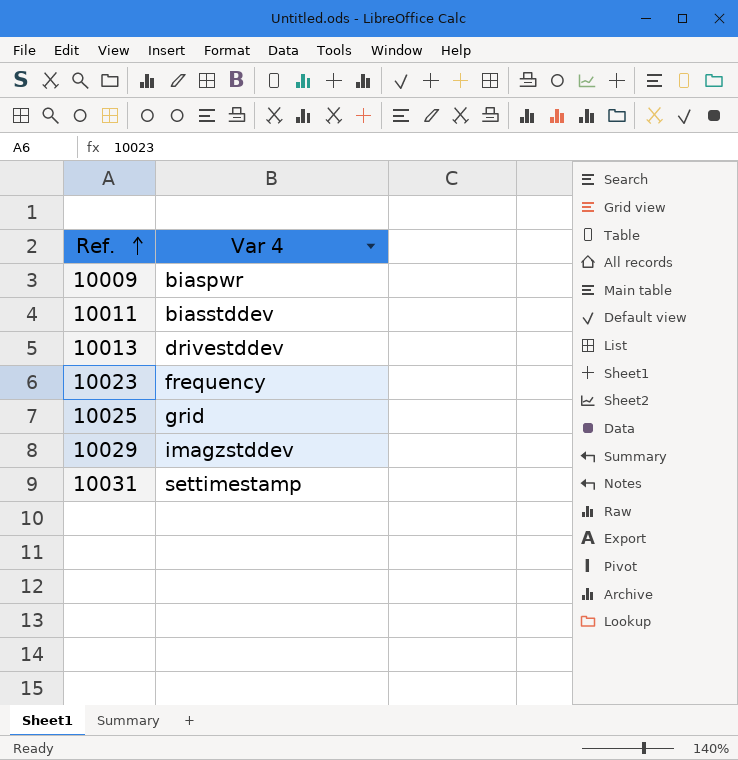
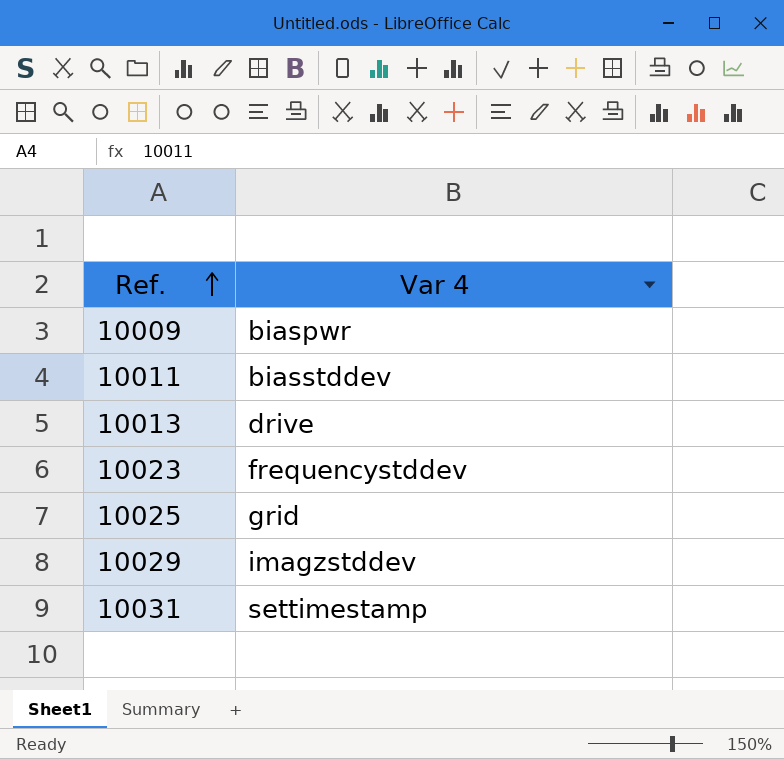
10013 | Var 4: drivestddev -> drive
10023 | Var 4: frequency -> frequencystddev

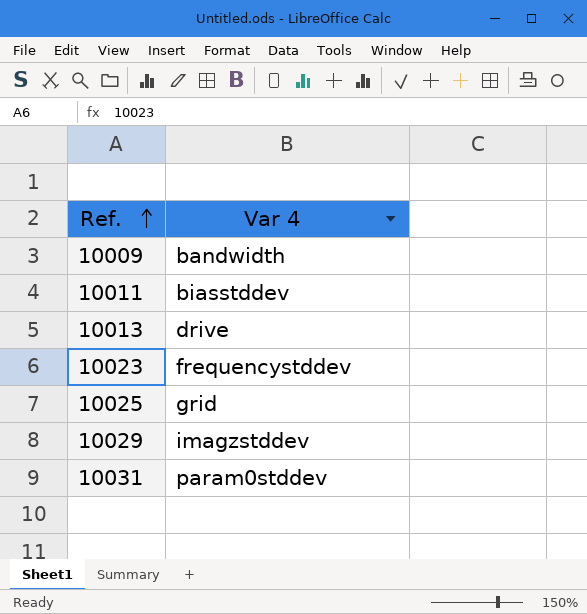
10009 | Var 4: biaspwr -> bandwidth
10031 | Var 4: settimestamp -> param0stddev

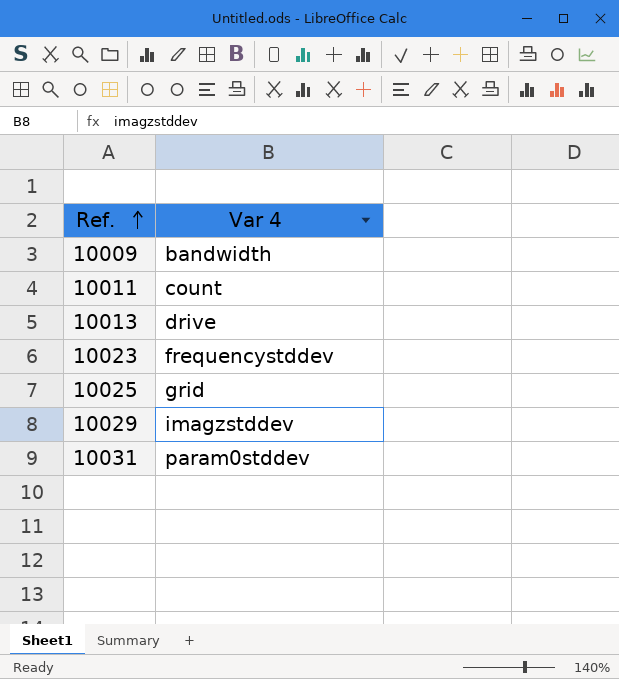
10011 | Var 4: biasstddev -> count

